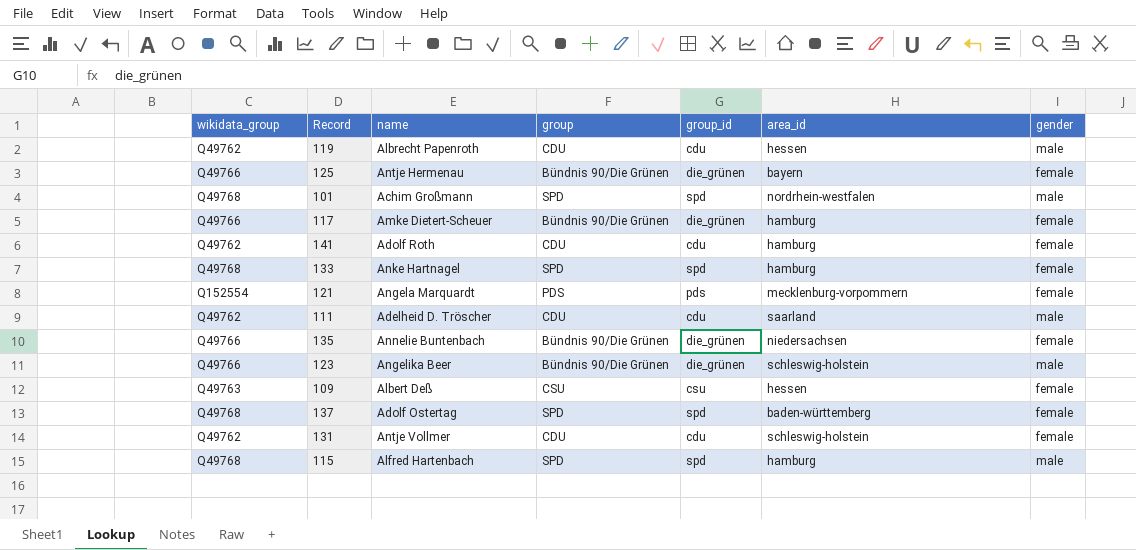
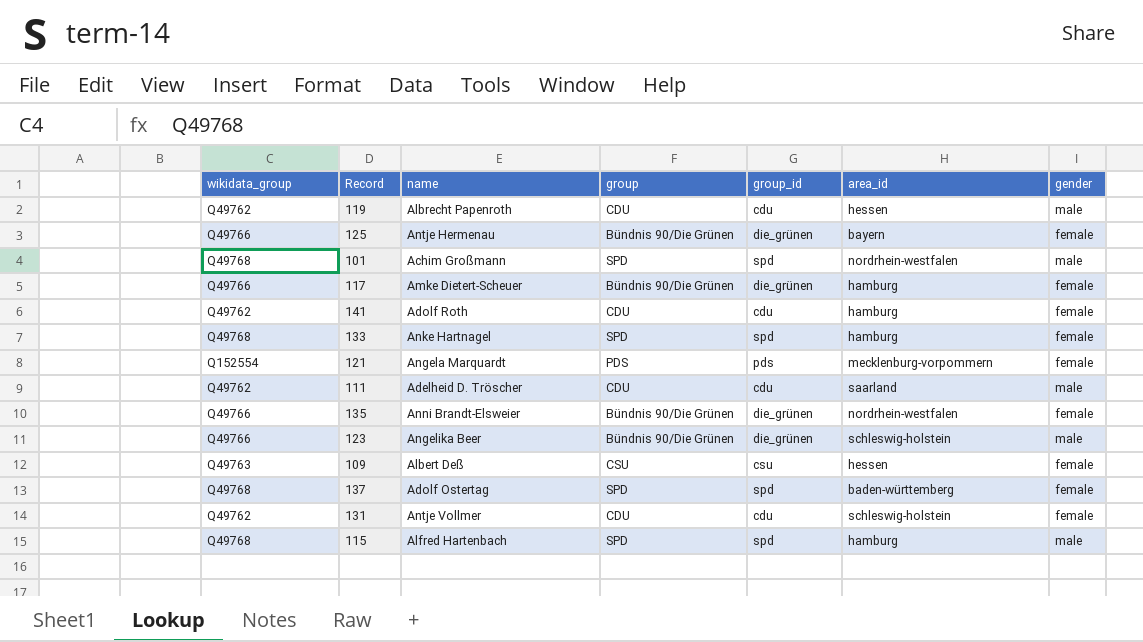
135 | name: Annelie Buntenbach -> Anni Brandt-Elsweier
135 | area_id: niedersachsen -> nordrhein-westfalen

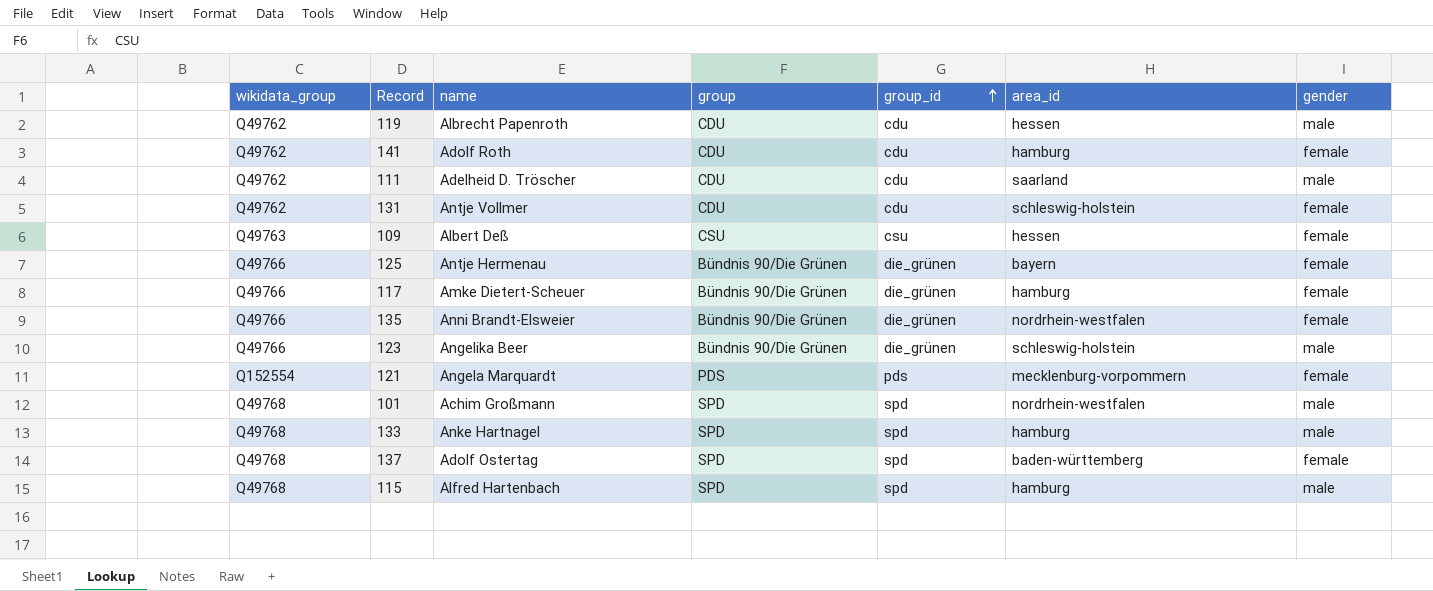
row order: none -> group_id ascending
133 | gender: female -> male

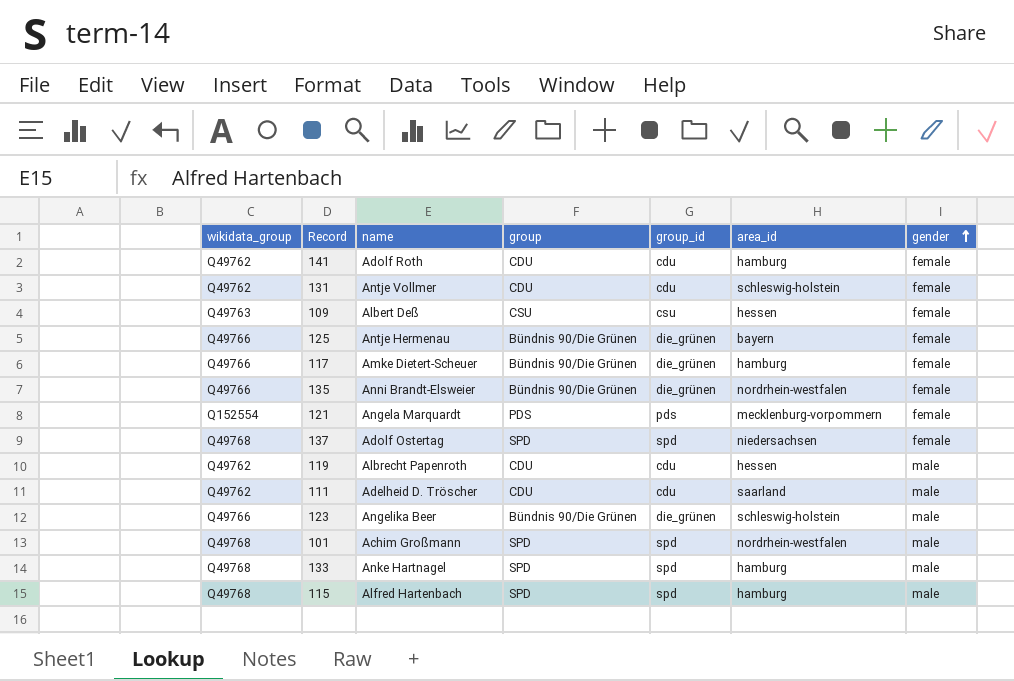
row order: group_id ascending -> gender ascending
137 | area_id: baden-württemberg -> niedersachsen

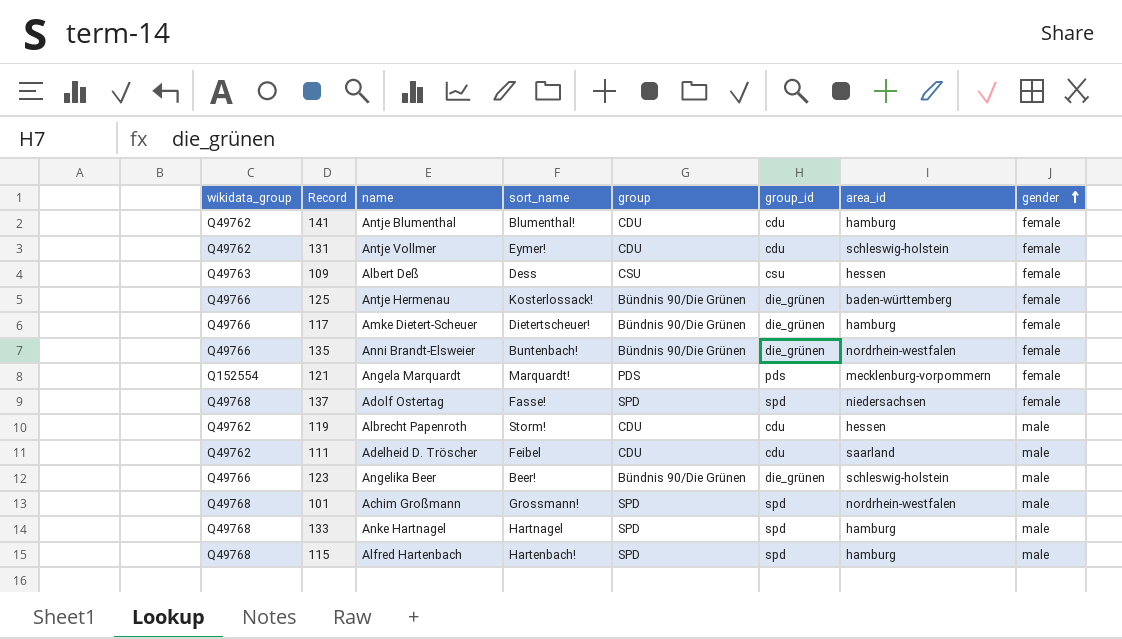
column sort_name | position: none -> 4
141 | name: Adolf Roth -> Antje Blumenthal
125 | area_id: bayern -> baden-württemberg

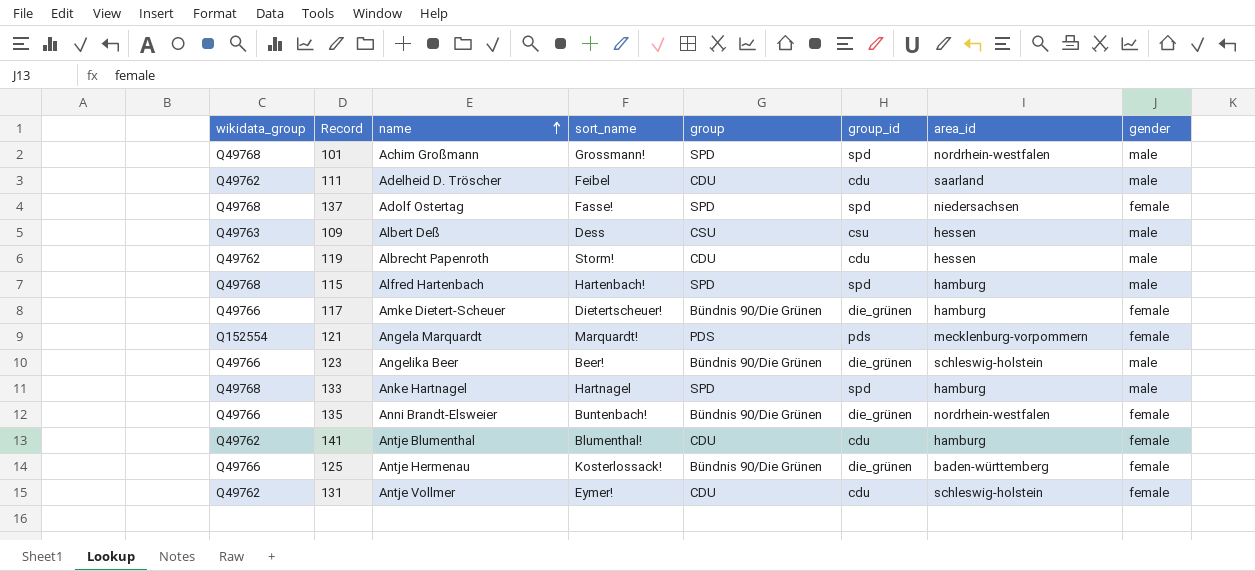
row order: gender ascending -> name ascending
109 | gender: female -> male

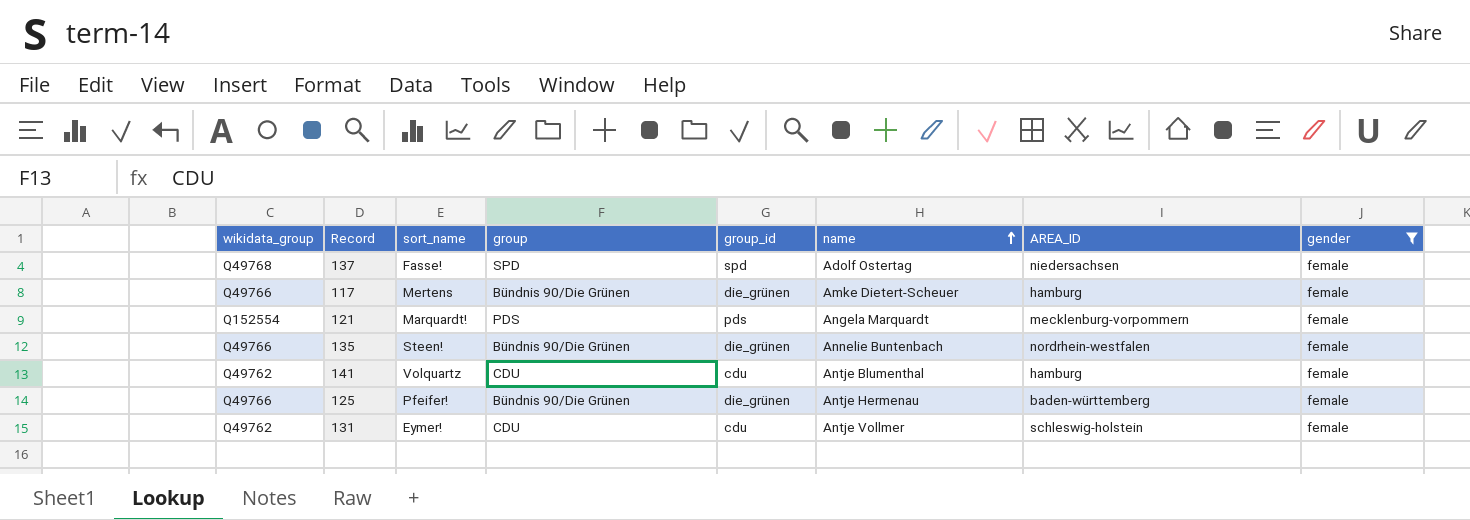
filter: none -> gender = female
column name | position: 3 -> 6
column name: area_id -> AREA_ID
117 | sort_name: Dietertscheuer! -> Mertens
135 | sort_name: Buntenbach! -> Steen!
135 | name: Anni Brandt-Elsweier -> Annelie Buntenbach
141 | sort_name: Blumenthal! -> Volquartz
125 | sort_name: Kosterlossack! -> Pfeifer!

